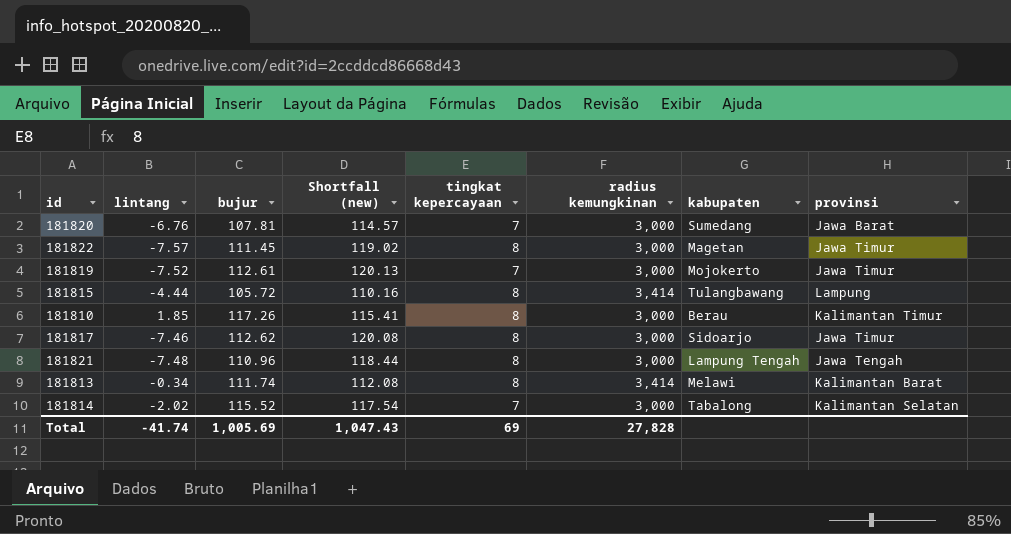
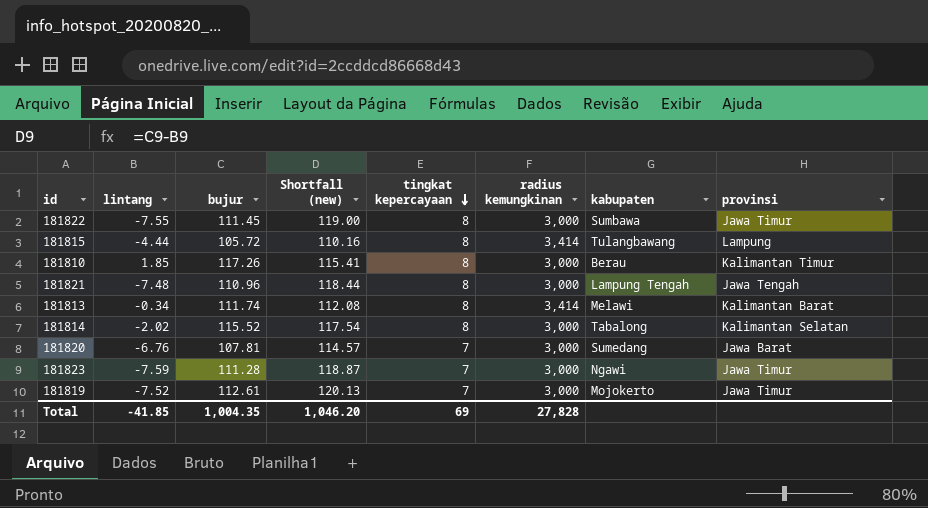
row order: none -> tingkat kepercayaan descending
row 181817: -7.46 | 112.62 | 120.08 | 8 | 3,000 | Sidoarjo | Jawa Timur -> none
181822 | lintang: -7.57 -> -7.55
181822 | Shortfall (new): 119.02 -> 119.00
181822 | kabupaten: Magetan -> Sumbawa
181814 | tingkat kepercayaan: 7 -> 8
row 181823: none -> -7.59 | 111.28 | 118.87 | 7 | 3,000 | Ngawi | Jawa Timur
Total | lintang: -41.74 -> -41.85
Total | bujur: 1,005.69 -> 1,004.35
Total | Shortfall (new): 1,047.43 -> 1,046.20

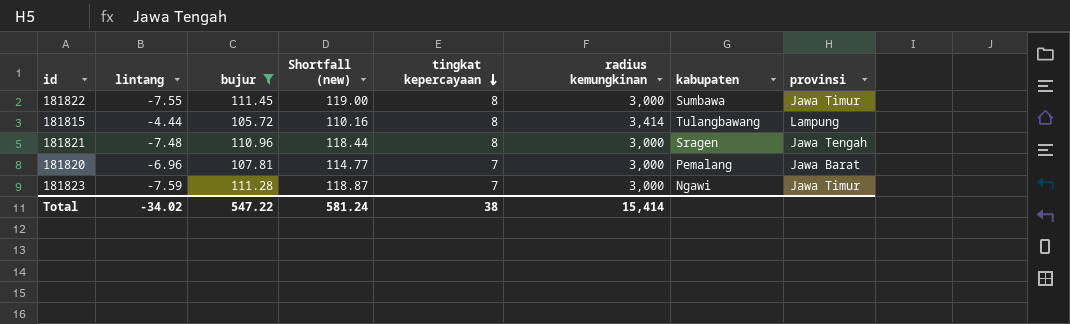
filter: none -> bujur <= 111.45
181821 | kabupaten: Lampung Tengah -> Sragen
181820 | lintang: -6.76 -> -6.96
181820 | Shortfall (new): 114.57 -> 114.77
181820 | kabupaten: Sumedang -> Pemalang
Total | lintang: -41.85 -> -34.02
Total | bujur: 1,004.35 -> 547.22
Total | Shortfall (new): 1,046.20 -> 581.24
Total | tingkat kepercayaan: 69 -> 38
Total | radius kemungkinan: 27,828 -> 15,414

